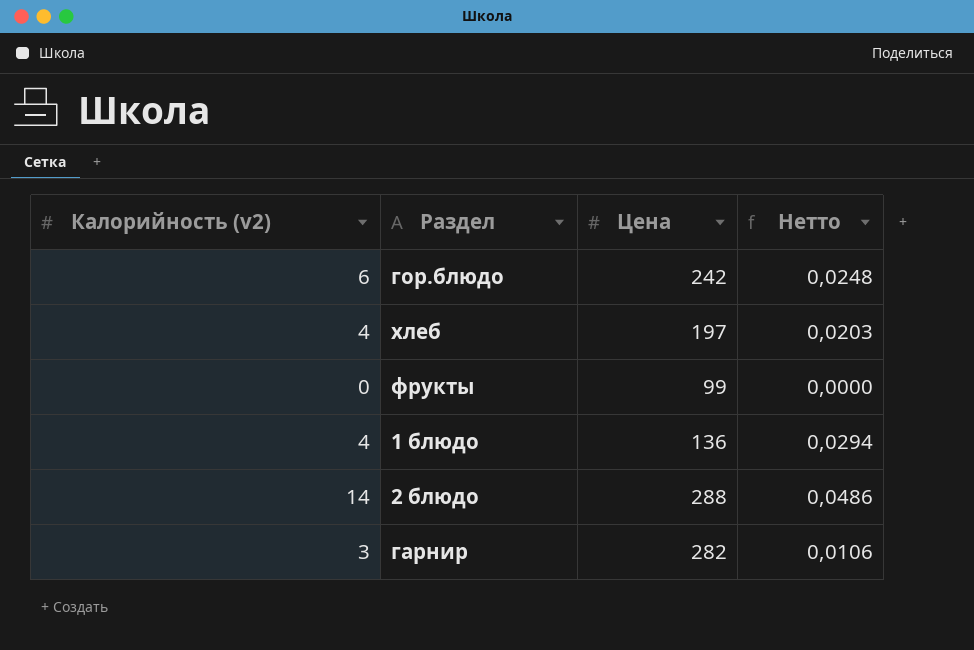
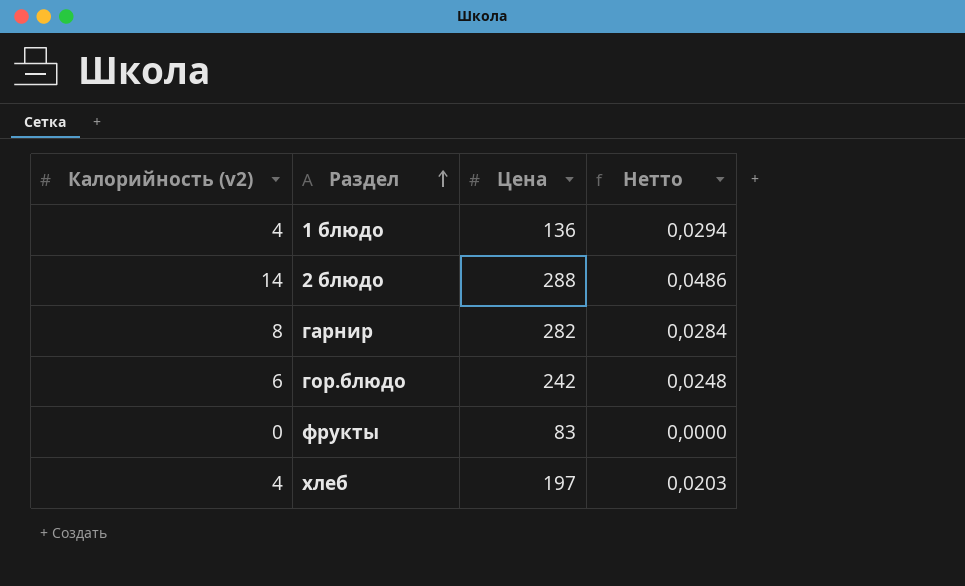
row order: none -> Раздел ascending
гарнир | Калорийность (v2): 3 -> 8
гарнир | Нетто: 0,0106 -> 0,0284
фрукты | Цена: 99 -> 83

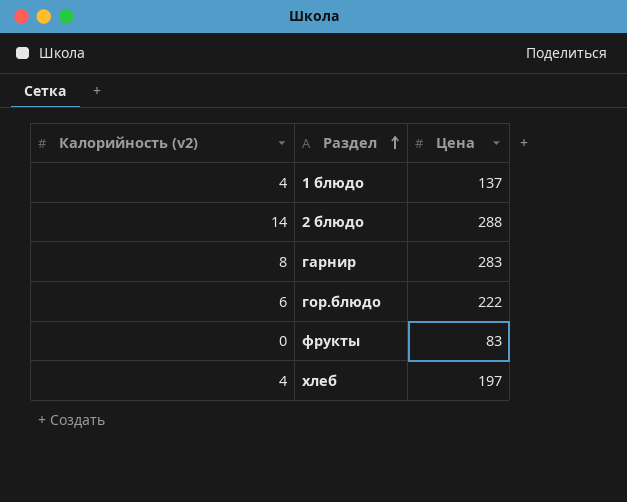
column Нетто | formula: [Калорийность (v2)] / [Цена] -> none
1 блюдо | Цена: 136 -> 137
гарнир | Цена: 282 -> 283
гор.блюдо | Цена: 242 -> 222

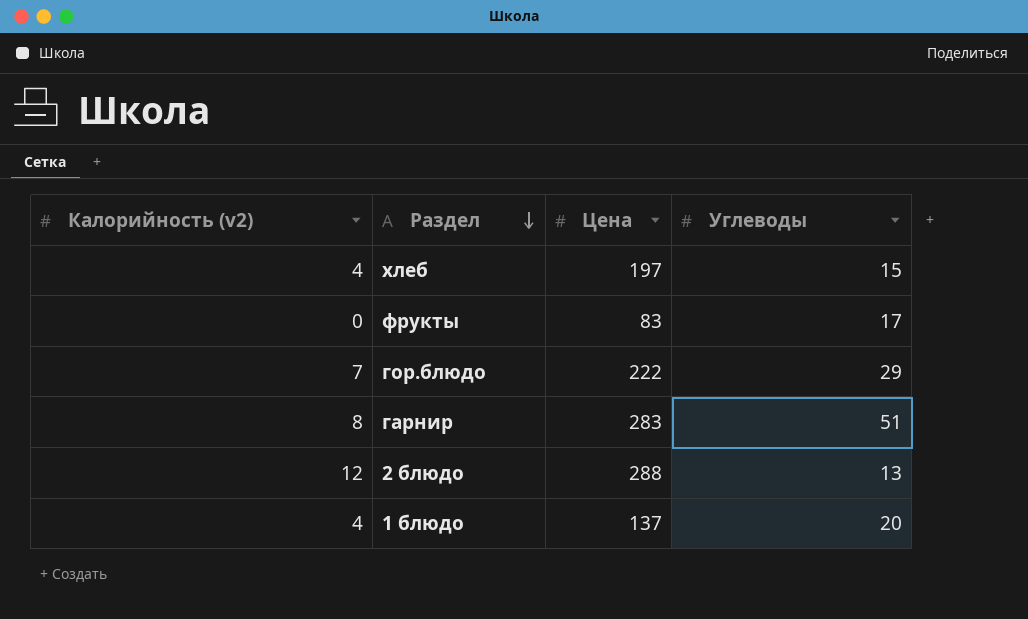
row order: Раздел ascending -> Раздел descending
column Углеводы | position: none -> 4
гор.блюдо | Калорийность (v2): 6 -> 7
2 блюдо | Калорийность (v2): 14 -> 12

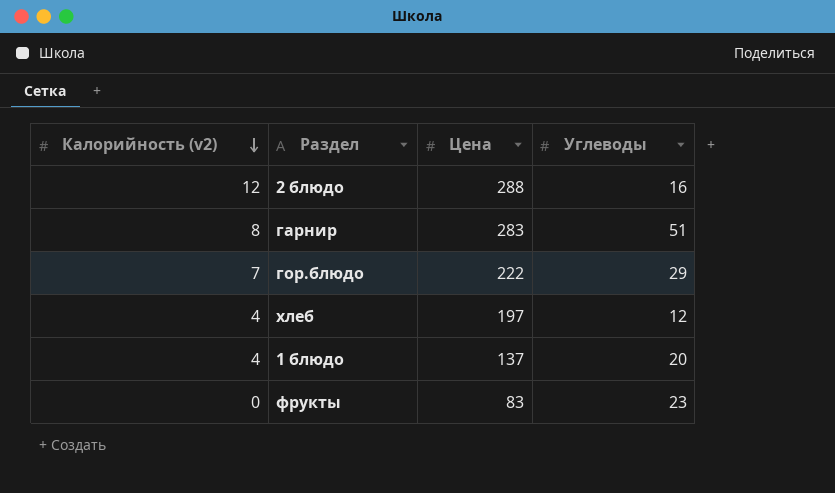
row order: Раздел descending -> Калорийность (v2) descending
2 блюдо | Углеводы: 13 -> 16
хлеб | Углеводы: 15 -> 12
фрукты | Углеводы: 17 -> 23

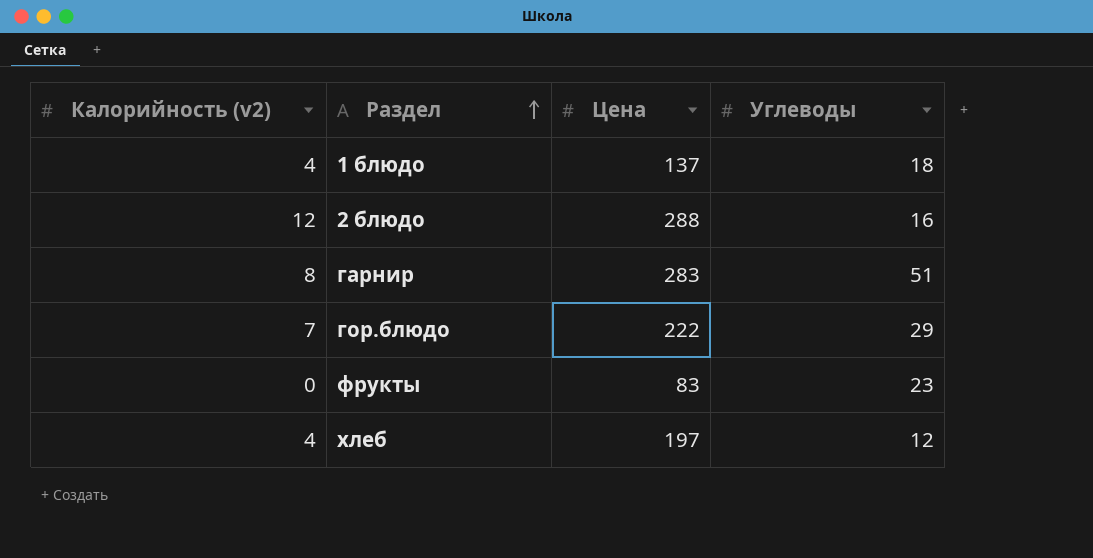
row order: Калорийность (v2) descending -> Раздел ascending
1 блюдо | Углеводы: 20 -> 18

